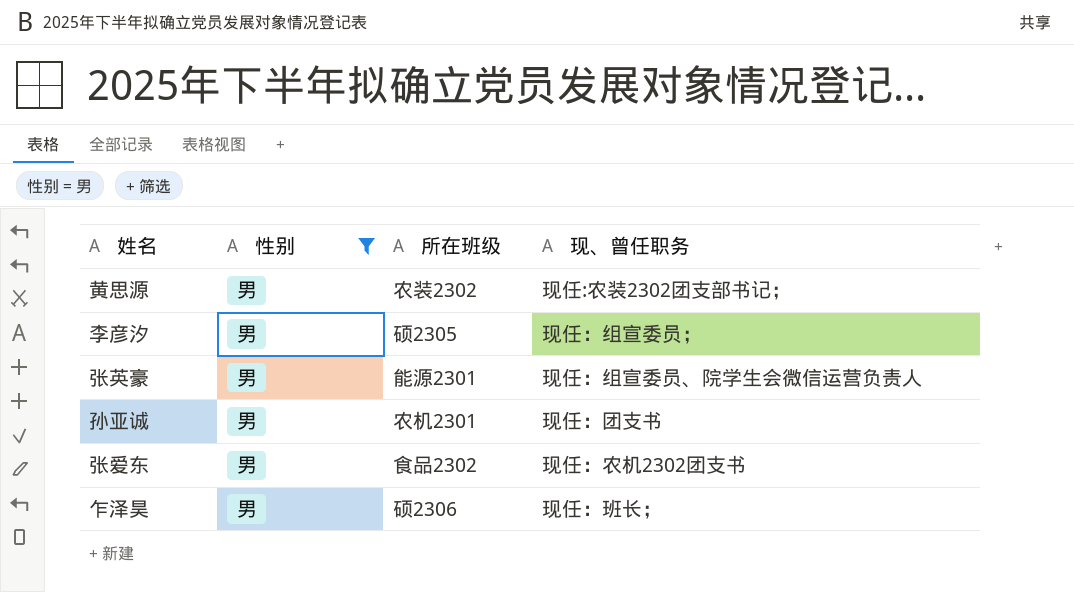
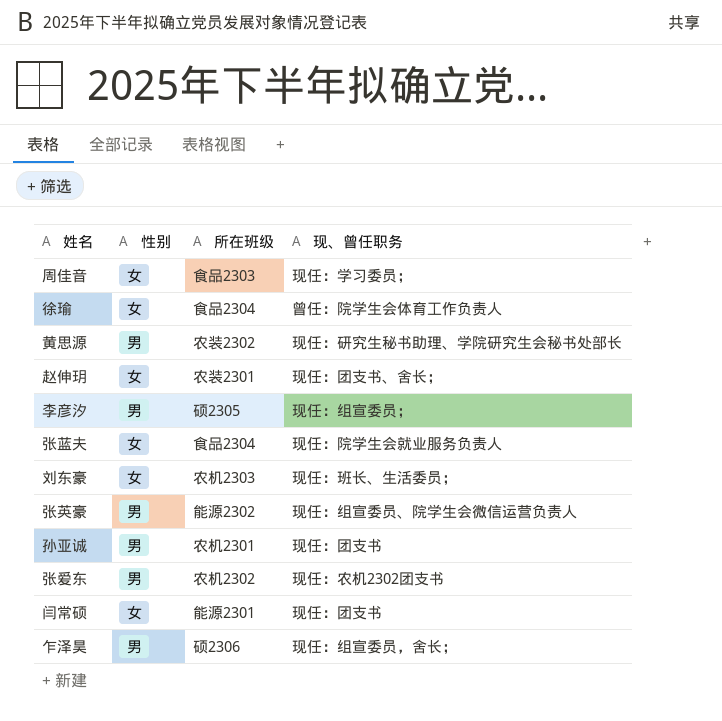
filter: 性别 = 男 -> none
黄思源 | 现、曾任职务: 现任:农装2302团支部书记； -> 现任：研究生秘书助理、学院研究生会秘书处部长
张英豪 | 所在班级: 能源2301 -> 能源2302
张爱东 | 所在班级: 食品2302 -> 农机2302
乍泽昊 | 现、曾任职务: 现任：班长； -> 现任：组宣委员，舍长；

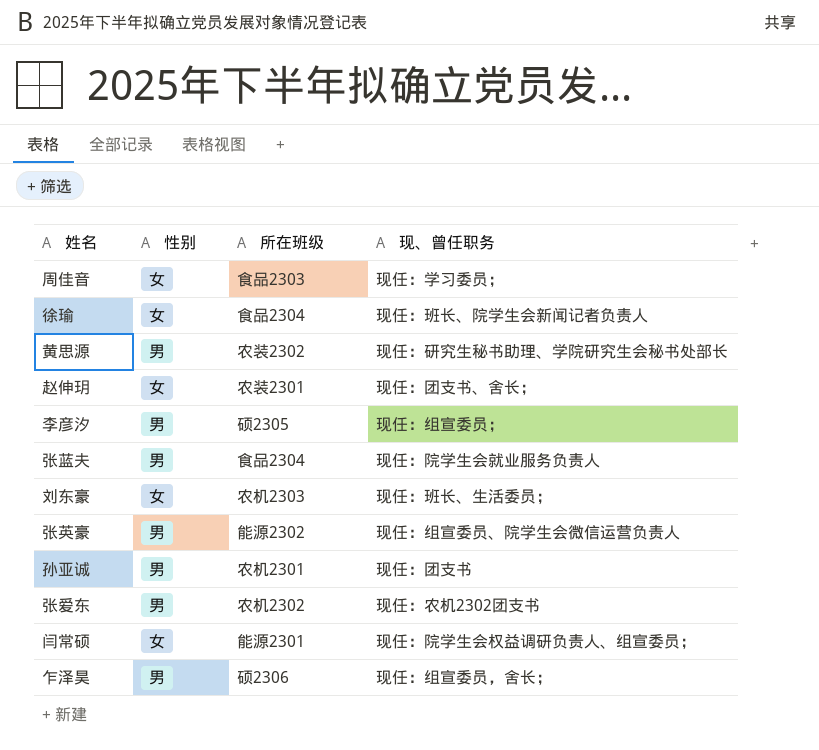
徐瑜 | 现、曾任职务: 曾任：院学生会体育工作负责人 -> 现任：班长、院学生会新闻记者负责人
张蓝夫 | 性别: 女 -> 男
闫常硕 | 现、曾任职务: 现任：团支书 -> 现任：院学生会权益调研负责人、组宣委员；

